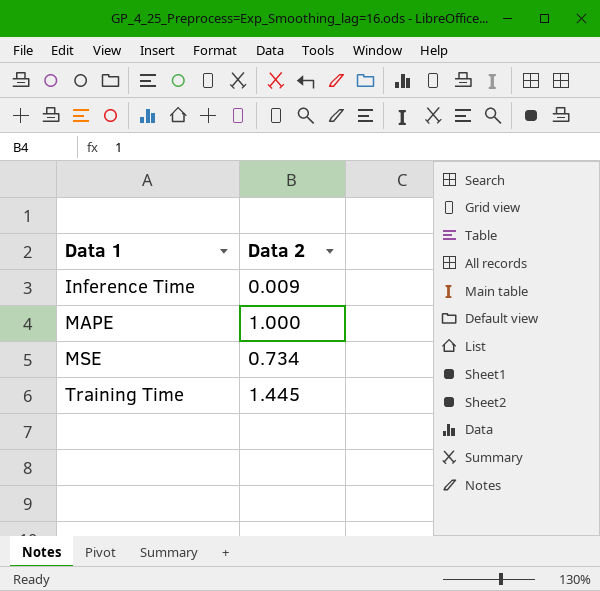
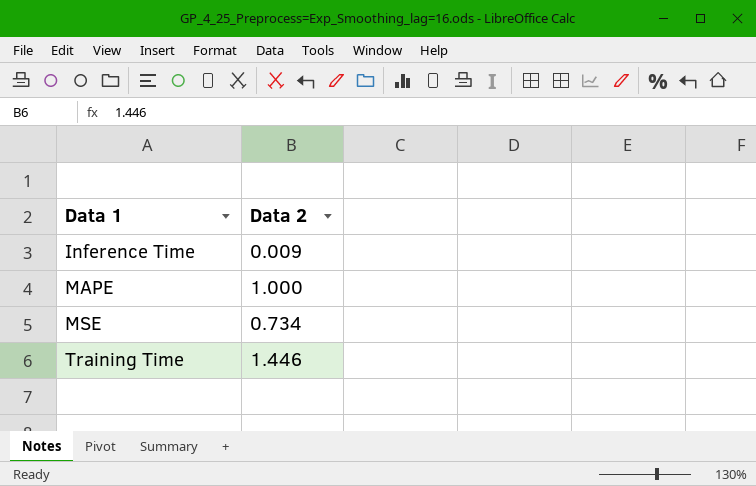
Training Time | Data 2: 1.445 -> 1.446

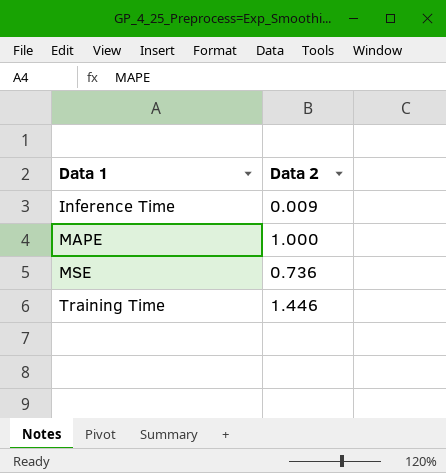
MSE | Data 2: 0.734 -> 0.736

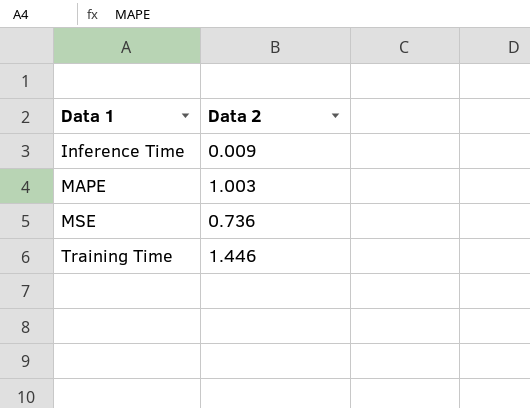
MAPE | Data 2: 1.000 -> 1.003

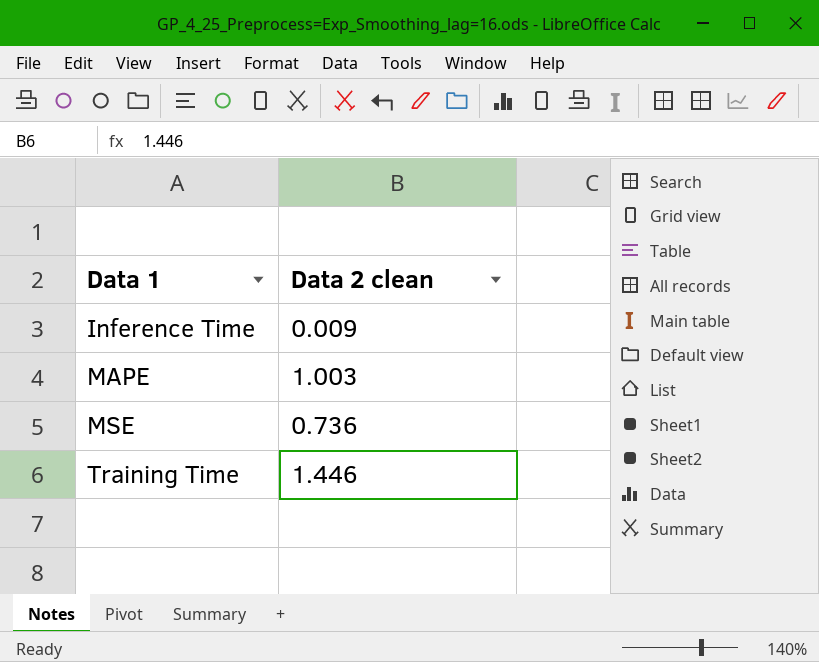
column name: Data 2 -> Data 2 clean

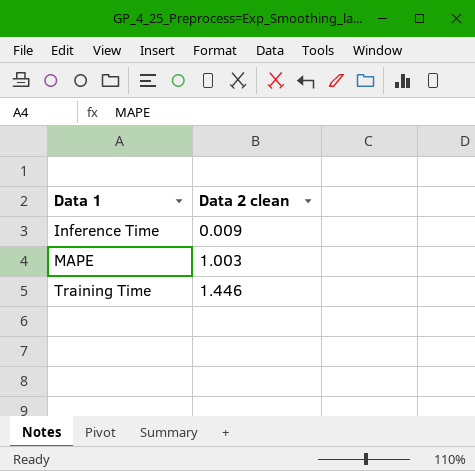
row MSE: 0.736 -> none

